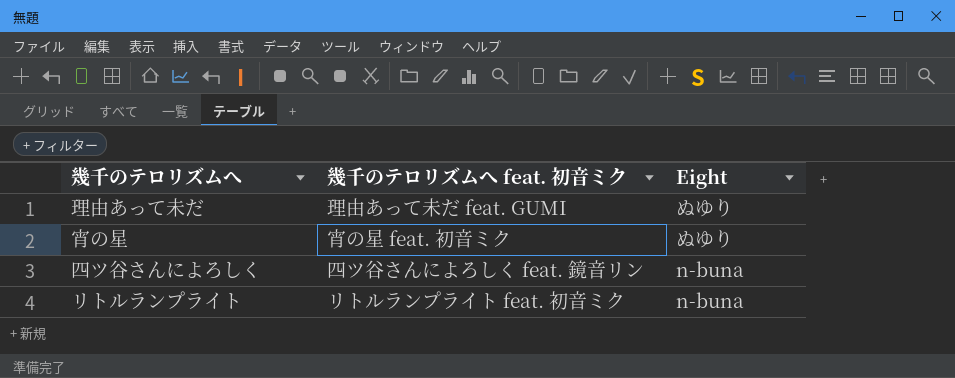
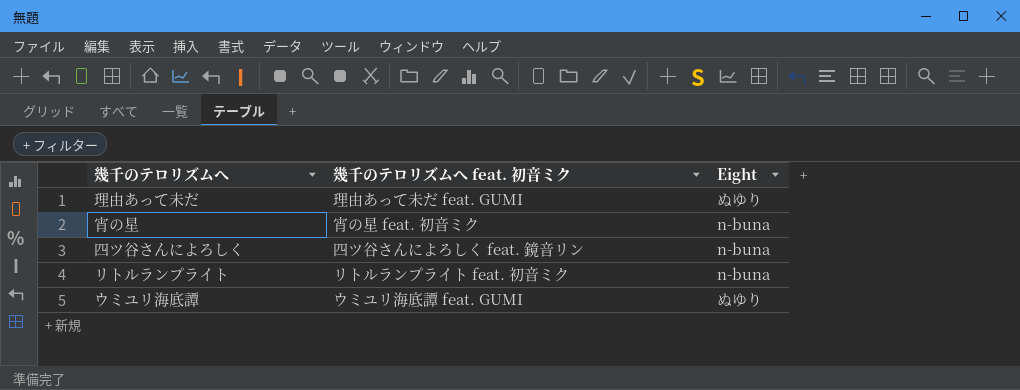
宵の星 | Eight: ぬゆり -> n-buna
row ウミユリ海底譚: none -> ウミユリ海底譚 feat. GUMI | ぬゆり

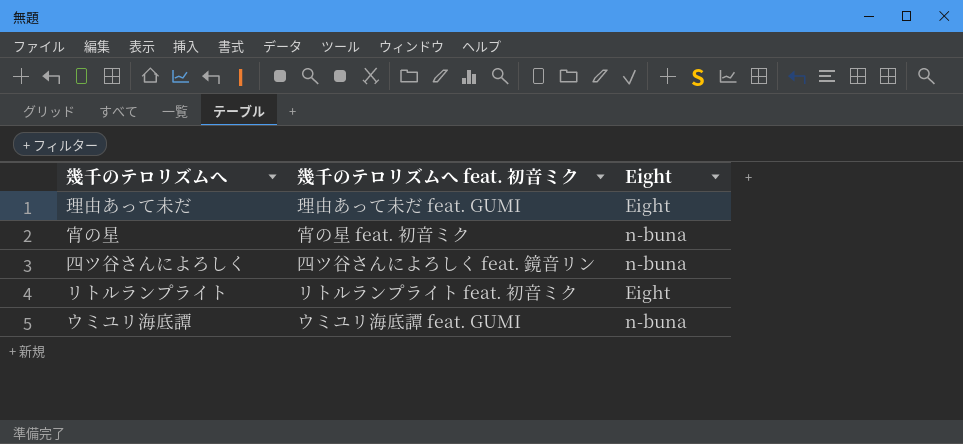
理由あって未だ | Eight: ぬゆり -> Eight
リトルランプライト | Eight: n-buna -> Eight
ウミユリ海底譚 | Eight: ぬゆり -> n-buna

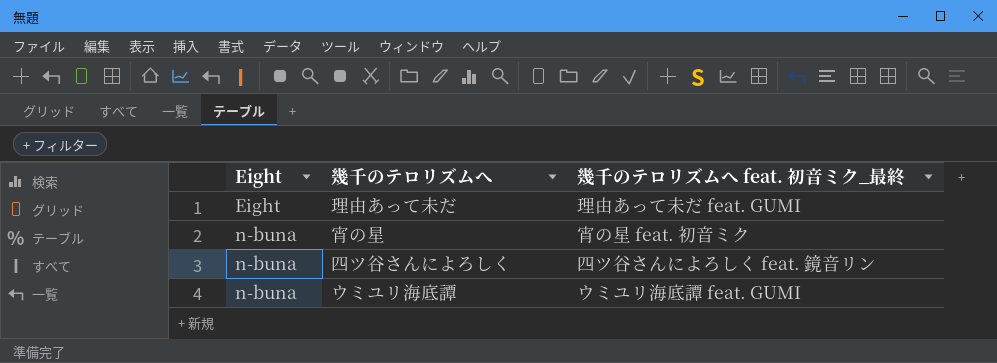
column Eight | position: 3 -> 1
column name: 幾千のテロリズムへ feat. 初音ミク -> 幾千のテロリズムへ feat. 初音ミク_最終
row リトルランプライト: リトルランプライト feat. 初音ミク | Eight -> none

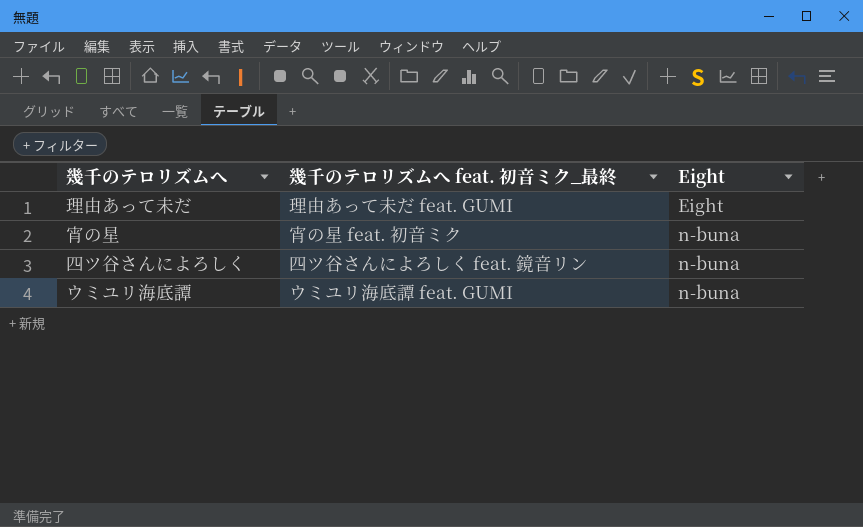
column Eight | position: 1 -> 3

